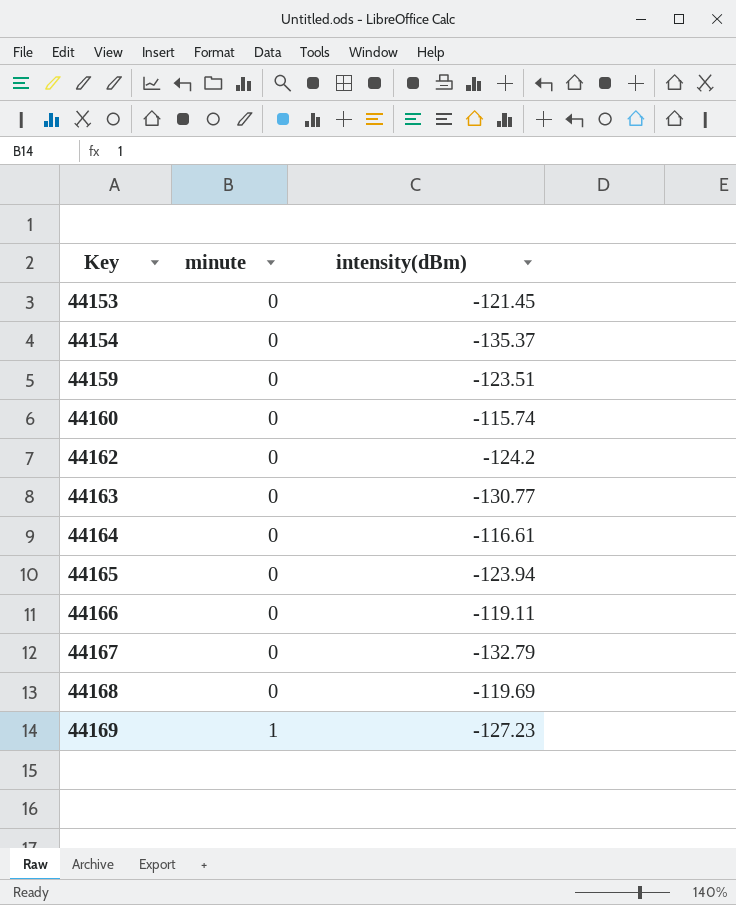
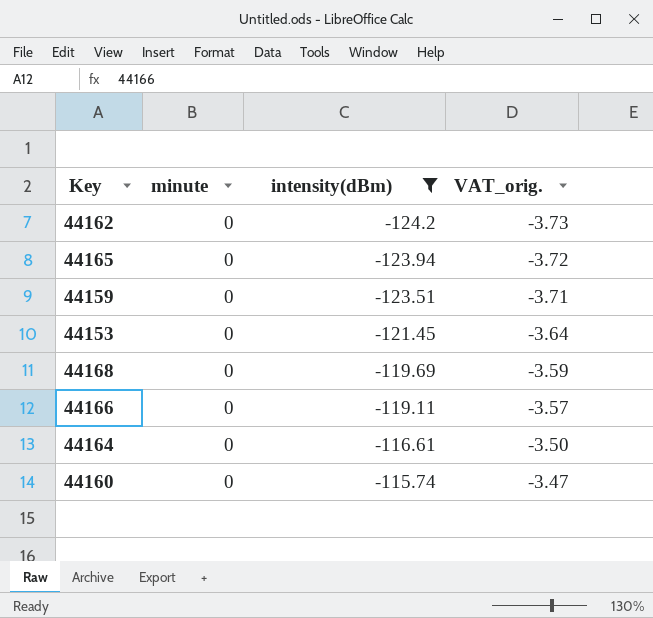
filter: none -> intensity(dBm) >= -124.2
row order: Key ascending -> intensity(dBm) ascending
column VAT_orig. | formula: none -> [intensity(dBm)] * 0.03

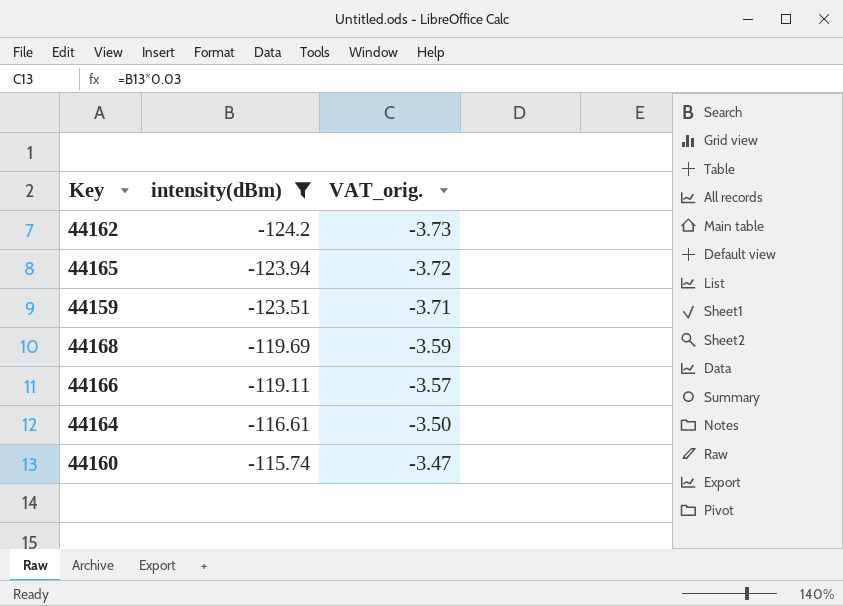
column minute | position: 2 -> none
row 44153: 0 | -121.45 | -3.64 -> none

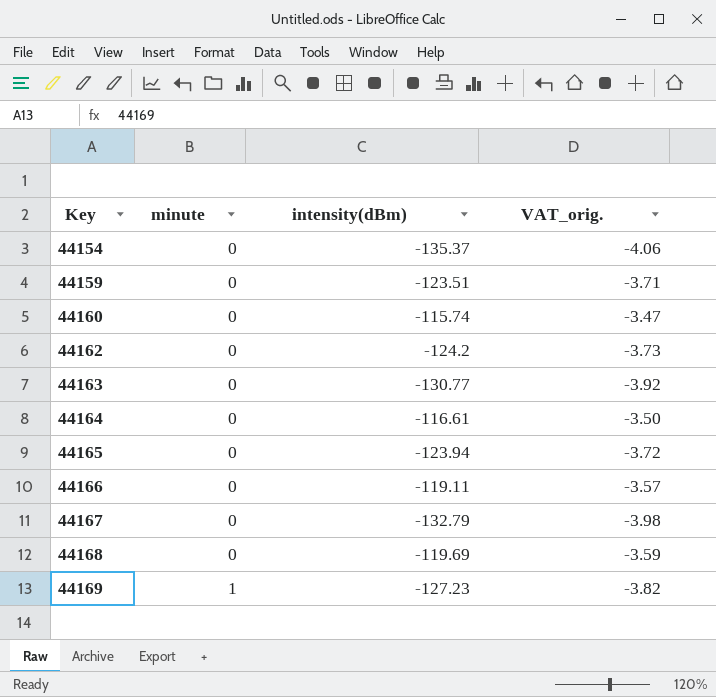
filter: intensity(dBm) >= -124.2 -> none
row order: intensity(dBm) ascending -> Key ascending
column minute | position: none -> 2

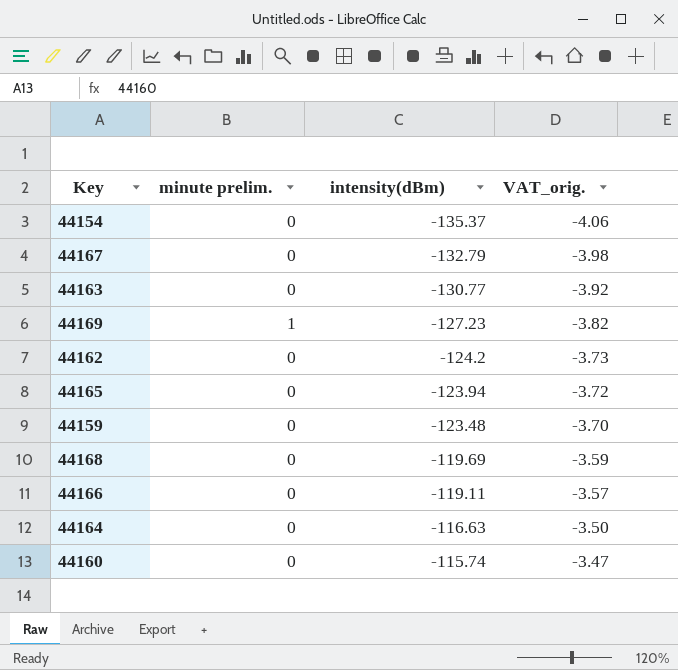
row order: Key ascending -> intensity(dBm) ascending
column name: minute -> minute prelim.
44159 | intensity(dBm): -123.51 -> -123.48
44159 | VAT_orig.: -3.71 -> -3.70
44164 | intensity(dBm): -116.61 -> -116.63

